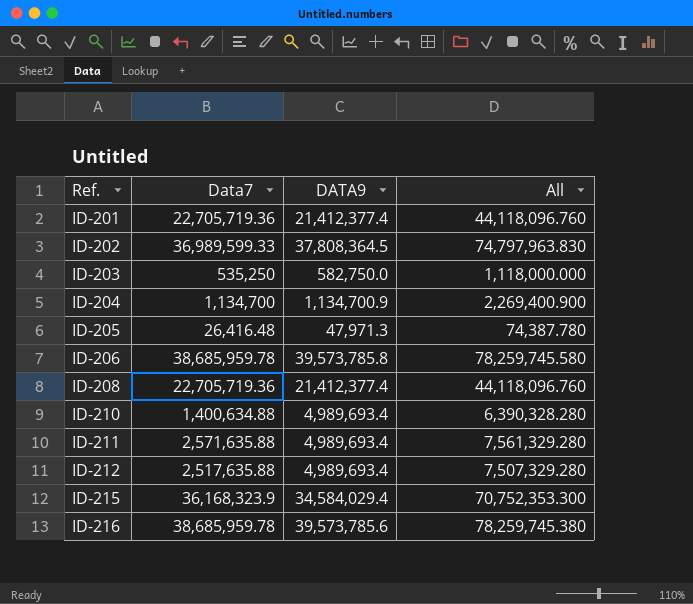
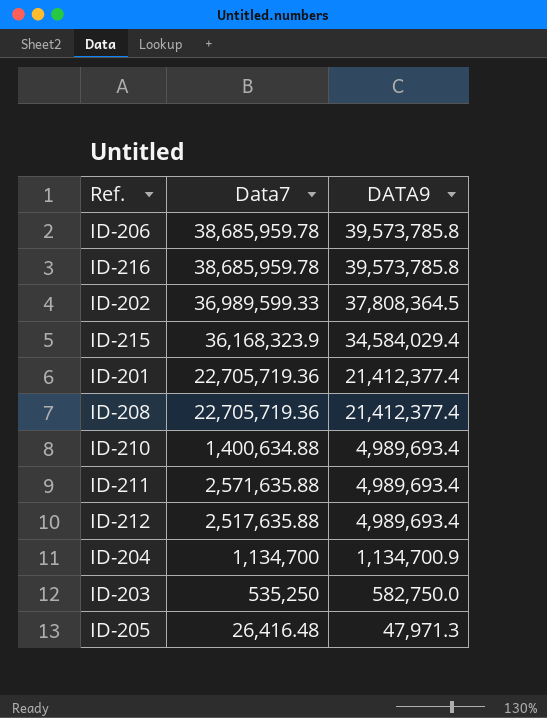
row order: Ref. ascending -> DATA9 descending
column All | formula: [Data7] + [DATA9] -> none
ID-216 | DATA9: 39,573,785.6 -> 39,573,785.8

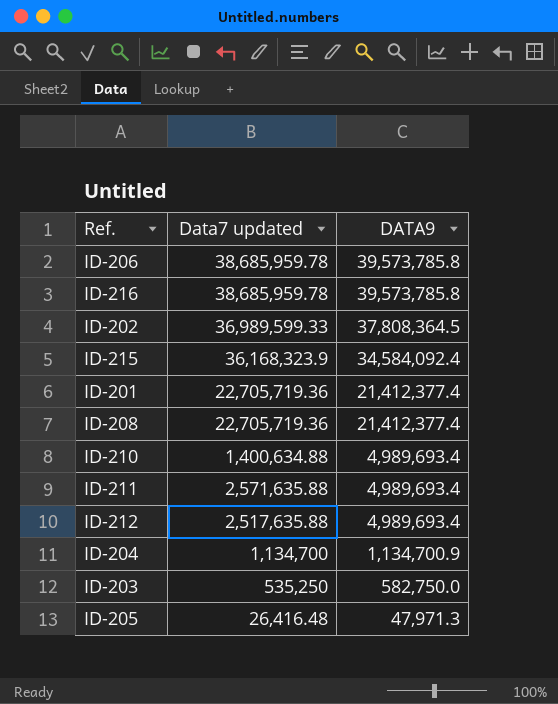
column name: Data7 -> Data7 updated
ID-215 | DATA9: 34,584,029.4 -> 34,584,092.4

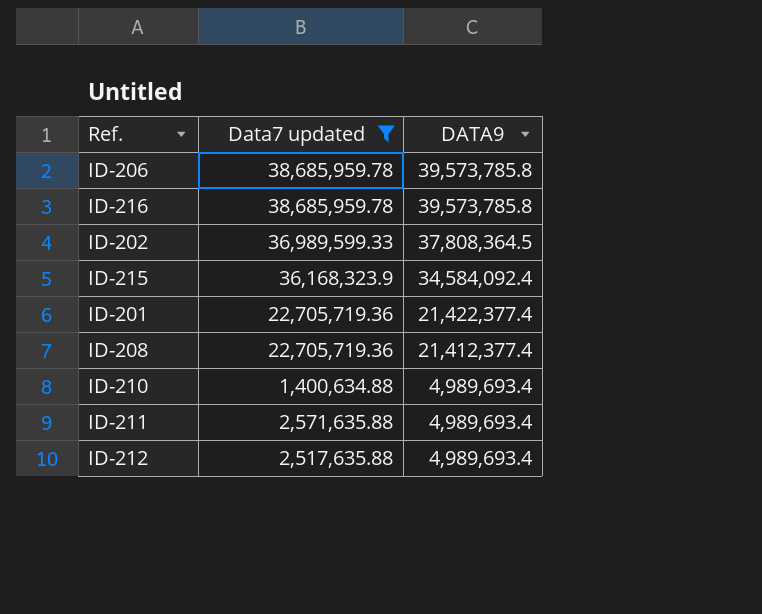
filter: none -> Data7 updated >= 1,400,634.88
ID-201 | DATA9: 21,412,377.4 -> 21,422,377.4

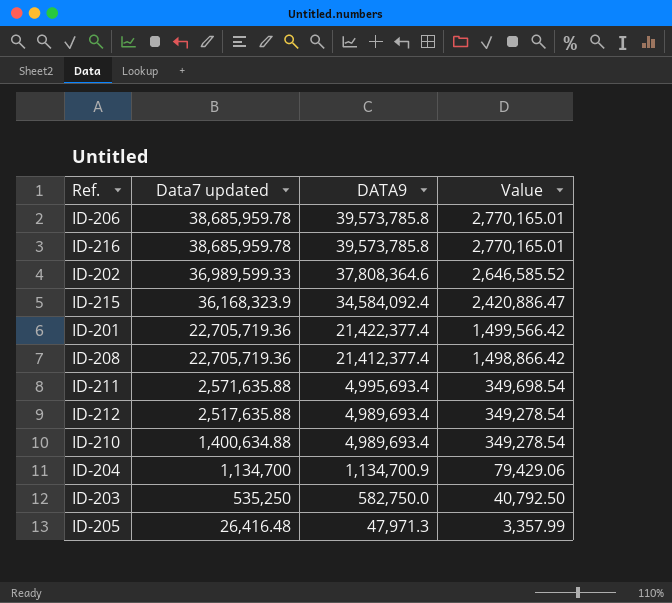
filter: Data7 updated >= 1,400,634.88 -> none
row order: DATA9 descending -> Data7 updated descending
column Value | formula: none -> [DATA9] * 0.07
ID-202 | DATA9: 37,808,364.5 -> 37,808,364.6
ID-211 | DATA9: 4,989,693.4 -> 4,995,693.4

